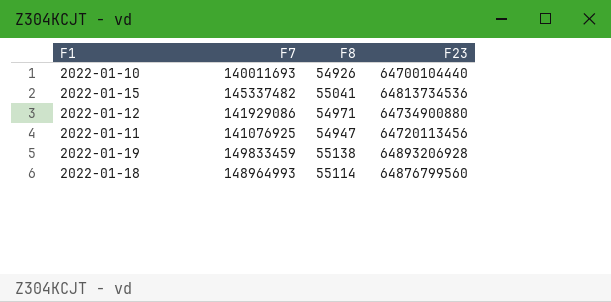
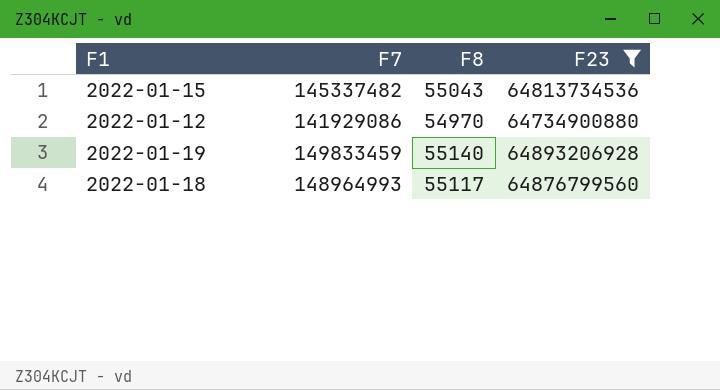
filter: none -> F23 >= 64734900880
2022-01-15 | F8: 55041 -> 55043
2022-01-12 | F8: 54971 -> 54970
2022-01-19 | F8: 55138 -> 55140
2022-01-18 | F8: 55114 -> 55117

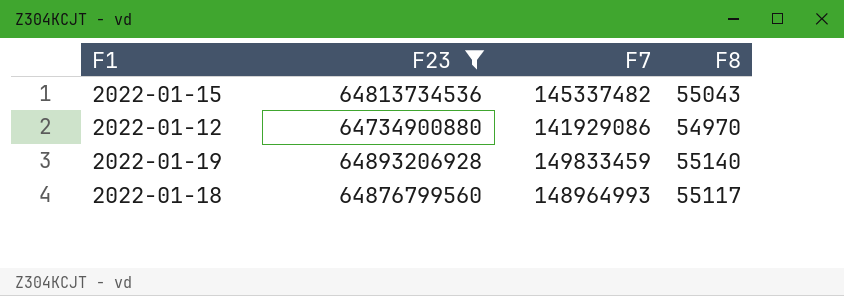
column F23 | position: 4 -> 2

